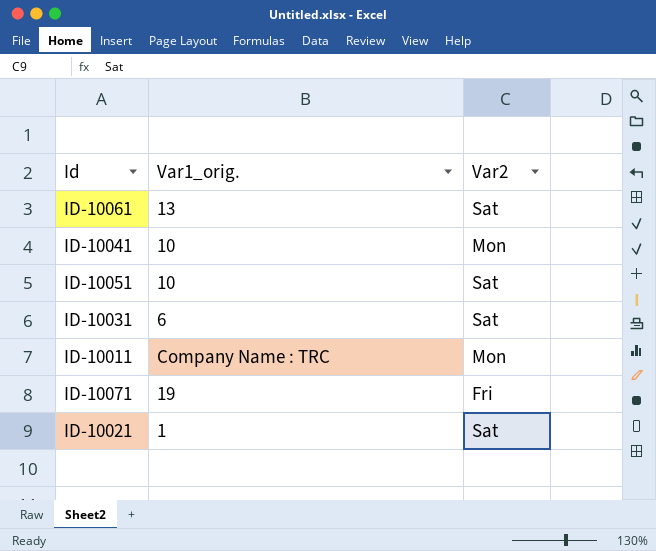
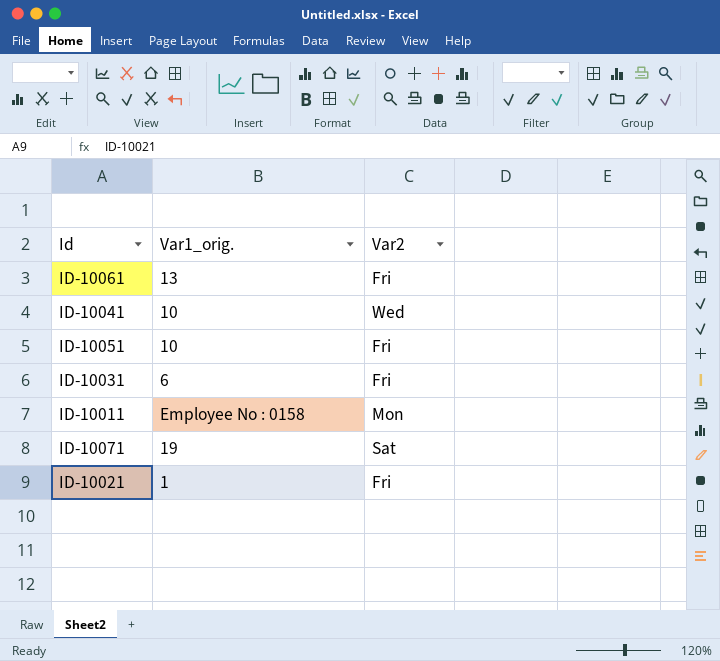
ID-10061 | Var2: Sat -> Fri
ID-10041 | Var2: Mon -> Wed
ID-10051 | Var2: Sat -> Fri
ID-10031 | Var2: Sat -> Fri
ID-10011 | Var1_orig.: Company Name : TRC -> Employee No : 0158
ID-10071 | Var2: Fri -> Sat
ID-10021 | Var2: Sat -> Fri

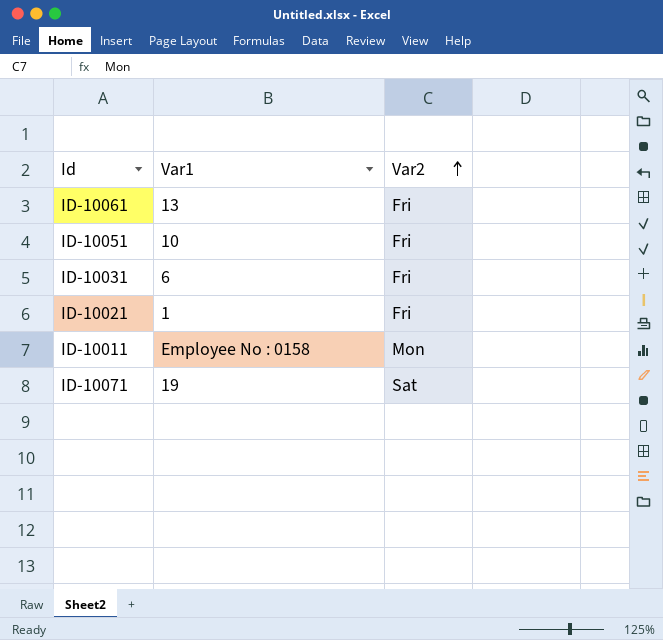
row order: none -> Var2 ascending
column name: Var1_orig. -> Var1
row ID-10041: 10 | Wed -> none

